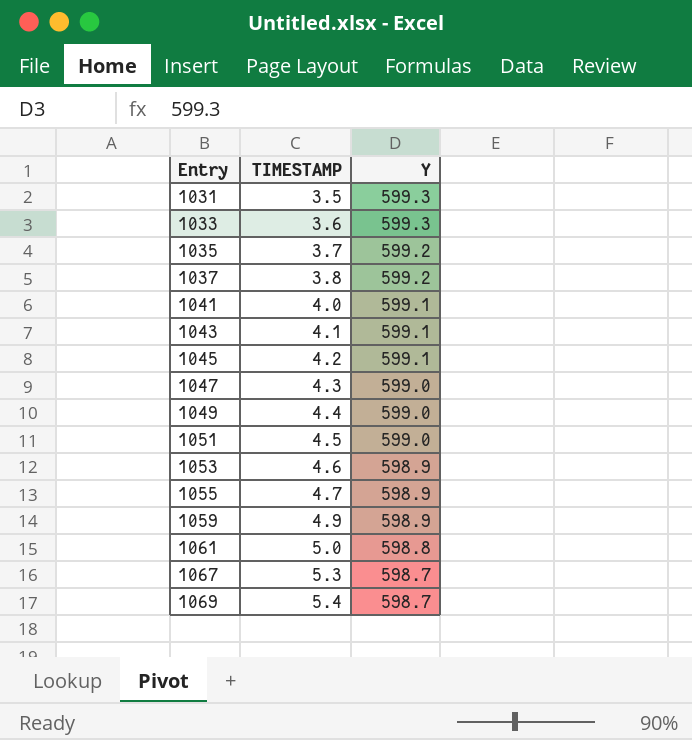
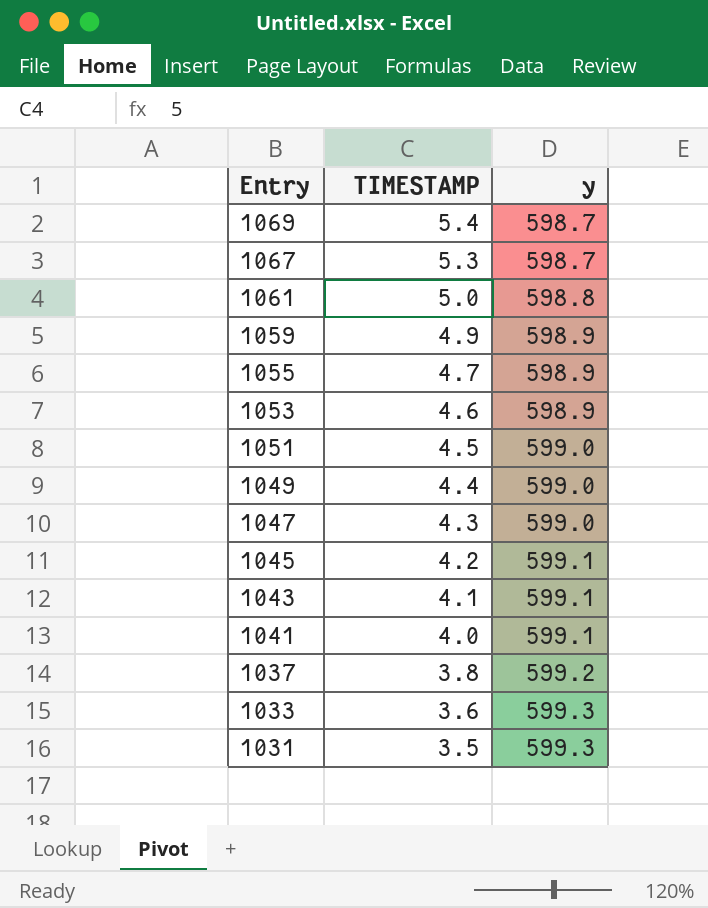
row order: Entry ascending -> Entry descending
column name: Y -> y
row 1035: 3.7 | 599.2 -> none

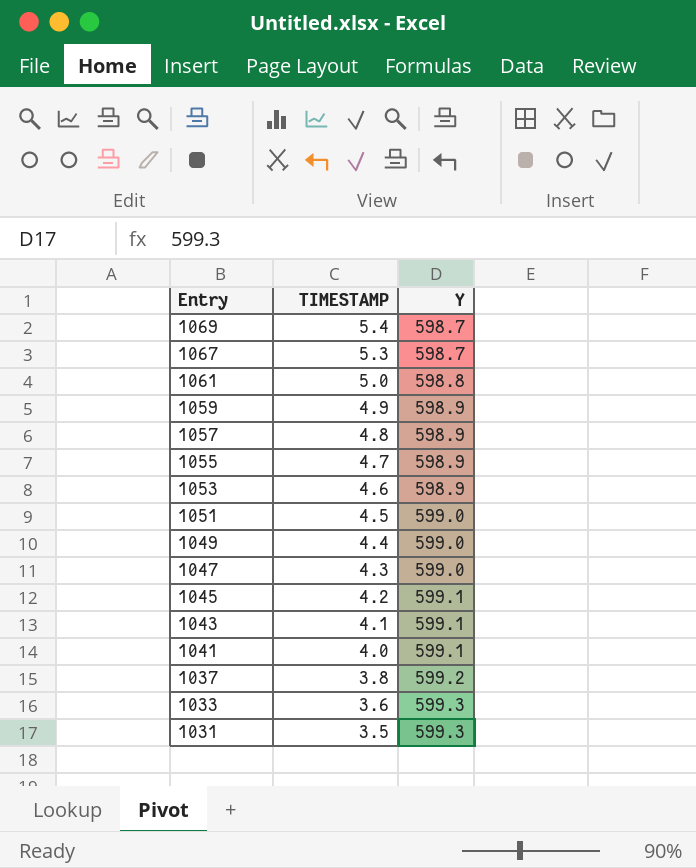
column name: y -> Y
row 1057: none -> 4.8 | 598.9

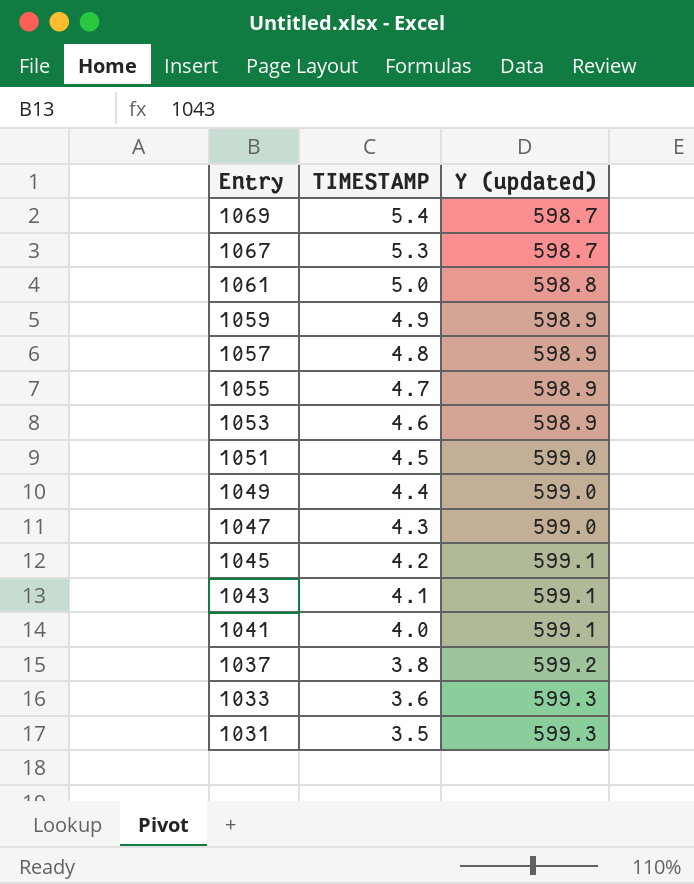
column name: Y -> Y (updated)

